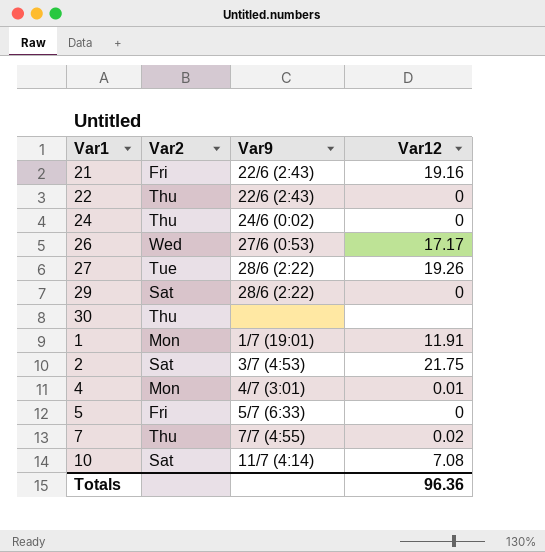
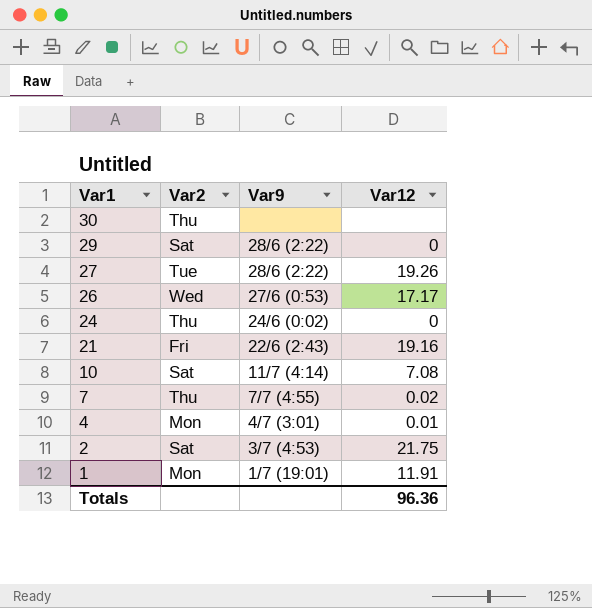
row order: none -> Var1 descending
row 22: Thu | 22/6 (2:43) | 0 -> none
row 5: Fri | 5/7 (6:33) | 0 -> none

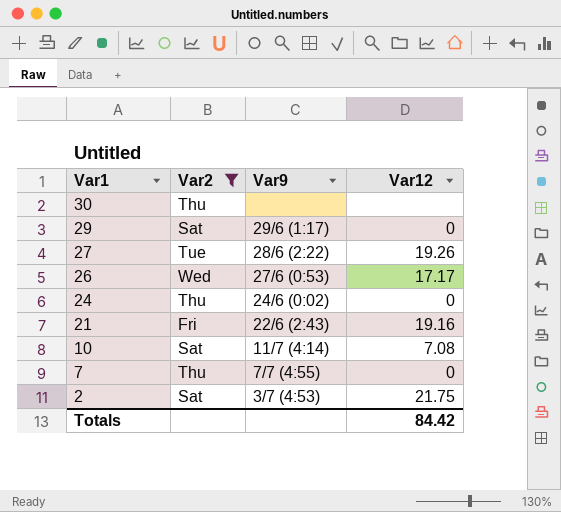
filter: none -> Var2 != Mon
29 | Var9: 28/6 (2:22) -> 29/6 (1:17)
7 | Var12: 0.02 -> 0
Totals | Var12: 96.36 -> 84.42

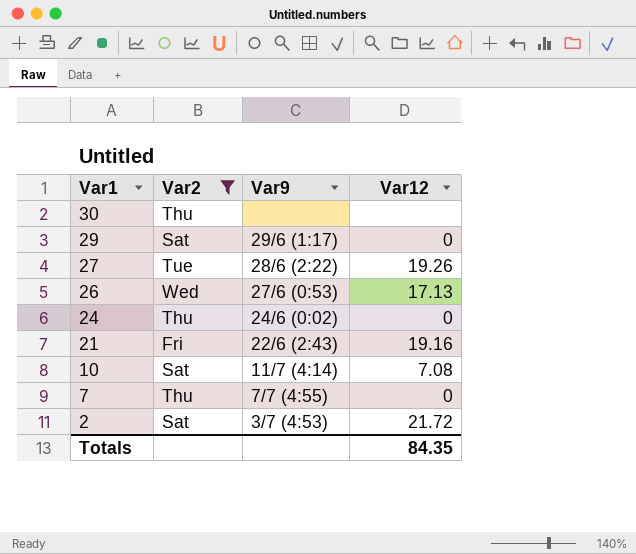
26 | Var12: 17.17 -> 17.13
2 | Var12: 21.75 -> 21.72
Totals | Var12: 84.42 -> 84.35

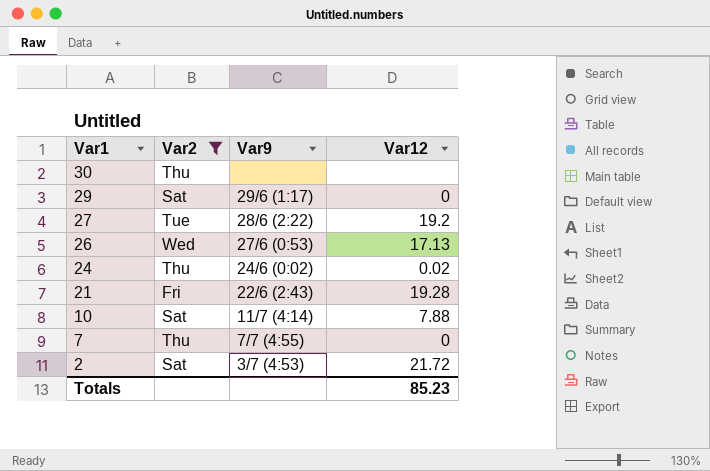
27 | Var12: 19.26 -> 19.2
24 | Var12: 0 -> 0.02
21 | Var12: 19.16 -> 19.28
10 | Var12: 7.08 -> 7.88
Totals | Var12: 84.35 -> 85.23

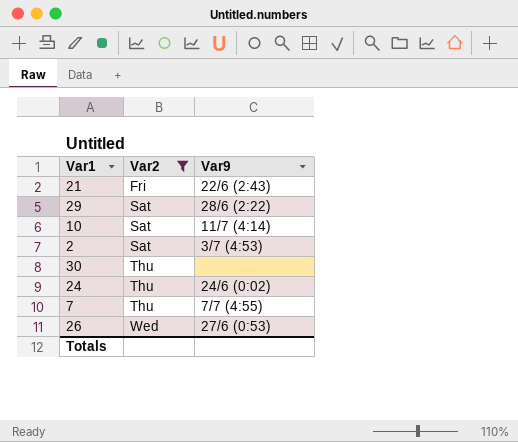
row order: Var1 descending -> Var2 ascending
column Var12 | position: 4 -> none
row 27: Tue | 28/6 (2:22) | 19.2 -> none
29 | Var9: 29/6 (1:17) -> 28/6 (2:22)

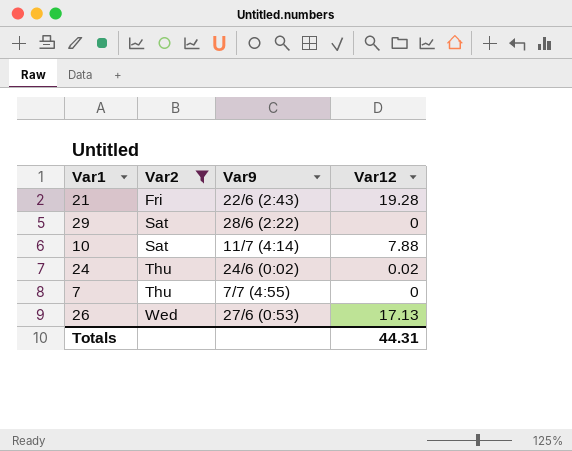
column Var12 | position: none -> 4
row 2: Sat | 3/7 (4:53) -> none
row 30: Thu | none -> none

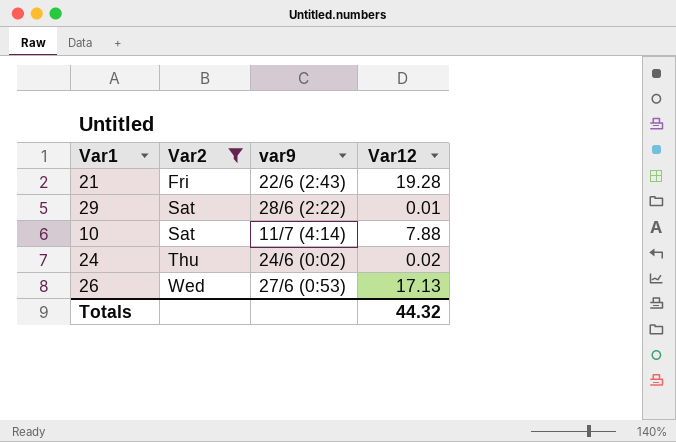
column name: Var9 -> var9
row 7: Thu | 7/7 (4:55) | 0 -> none
29 | Var12: 0 -> 0.01
Totals | Var12: 44.31 -> 44.32

